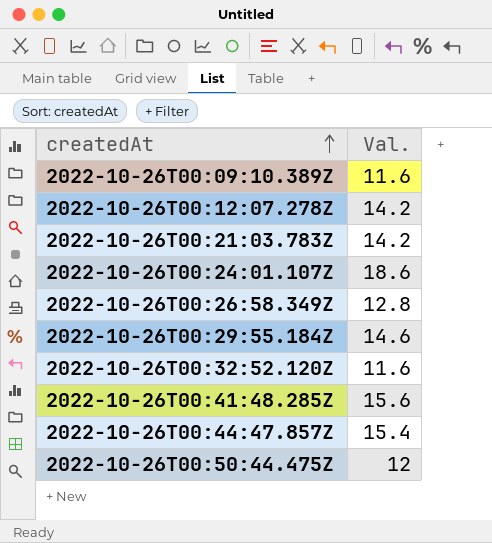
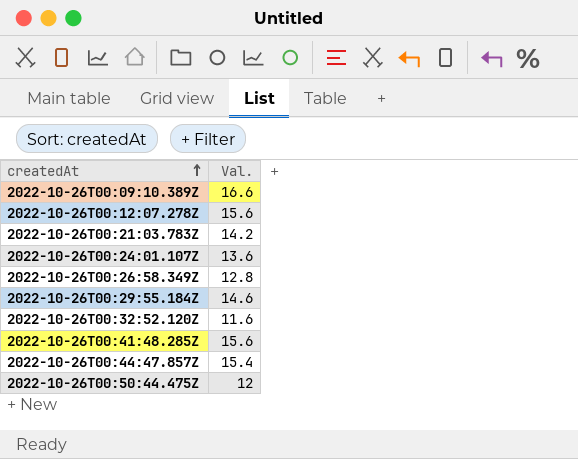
2022-10-26T00:09:10.389Z | Val.: 11.6 -> 16.6
2022-10-26T00:12:07.278Z | Val.: 14.2 -> 15.6
2022-10-26T00:24:01.107Z | Val.: 18.6 -> 13.6

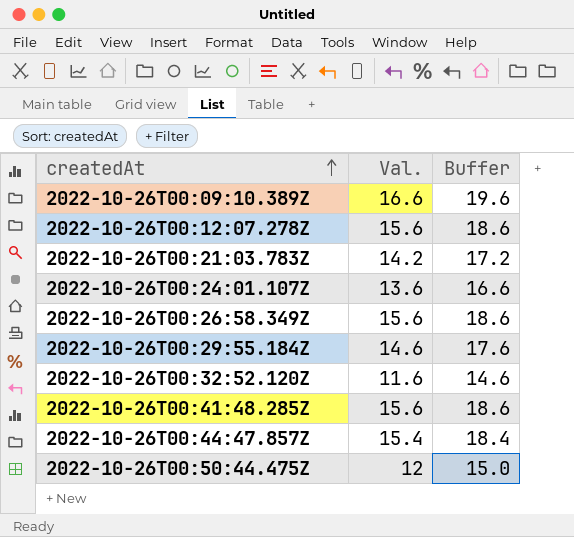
column Buffer | formula: none -> [Val.] + 3
2022-10-26T00:26:58.349Z | Val.: 12.8 -> 15.6

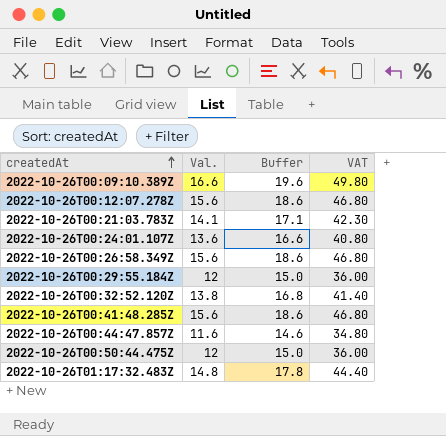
column VAT | formula: none -> [Val.] * 3
2022-10-26T00:21:03.783Z | Val.: 14.2 -> 14.1
2022-10-26T00:21:03.783Z | Buffer: 17.2 -> 17.1
2022-10-26T00:29:55.184Z | Val.: 14.6 -> 12
2022-10-26T00:29:55.184Z | Buffer: 17.6 -> 15.0
2022-10-26T00:32:52.120Z | Val.: 11.6 -> 13.8
2022-10-26T00:32:52.120Z | Buffer: 14.6 -> 16.8
2022-10-26T00:44:47.857Z | Val.: 15.4 -> 11.6
2022-10-26T00:44:47.857Z | Buffer: 18.4 -> 14.6
row 2022-10-26T01:17:32.483Z: none -> 14.8 | 17.8 | 44.40

